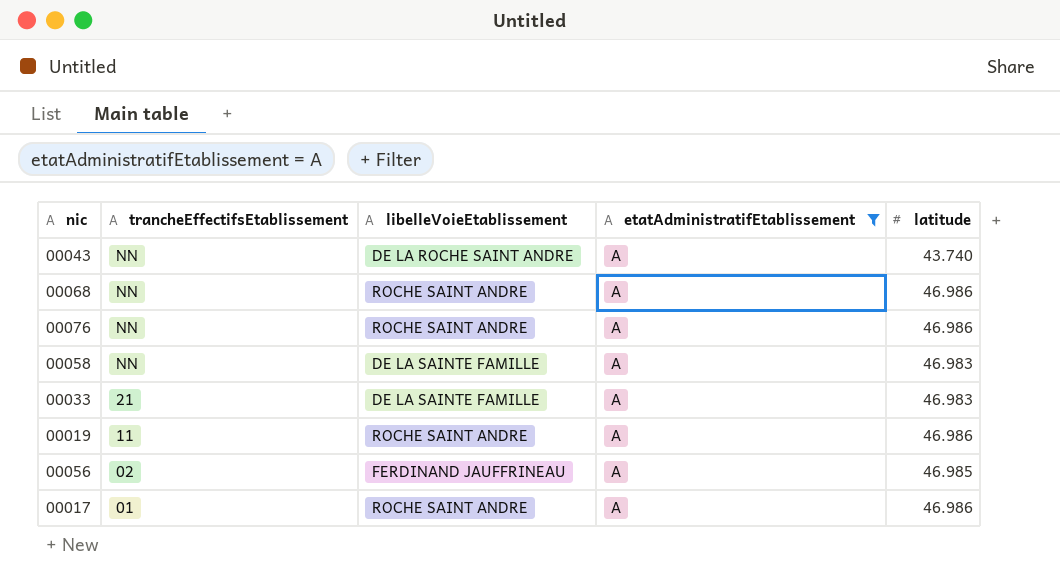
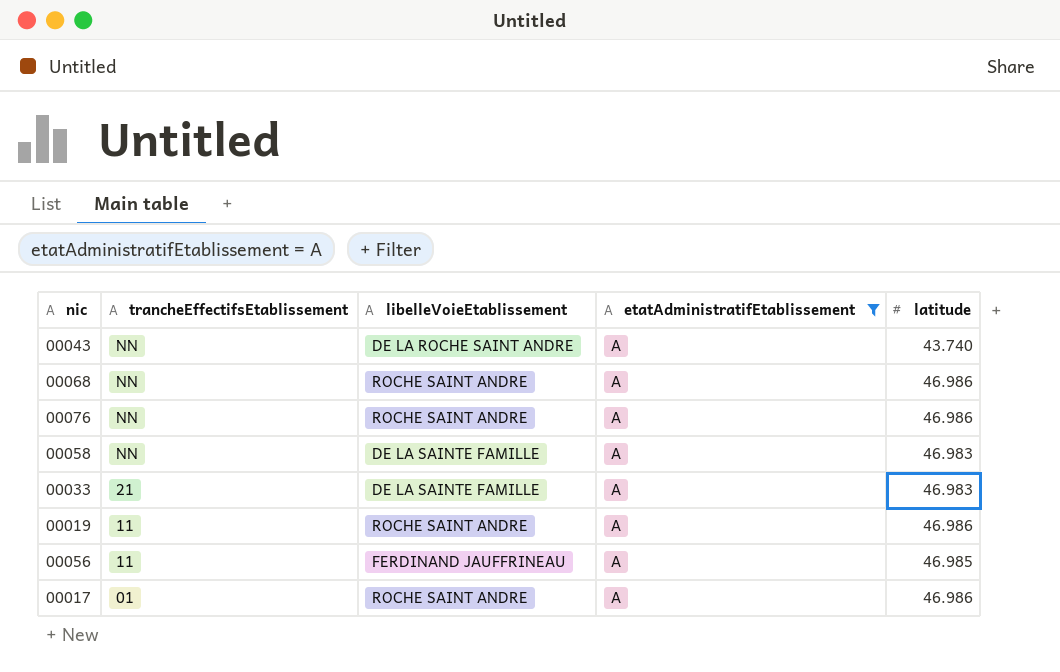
00056 | trancheEffectifsEtablissement: 02 -> 11

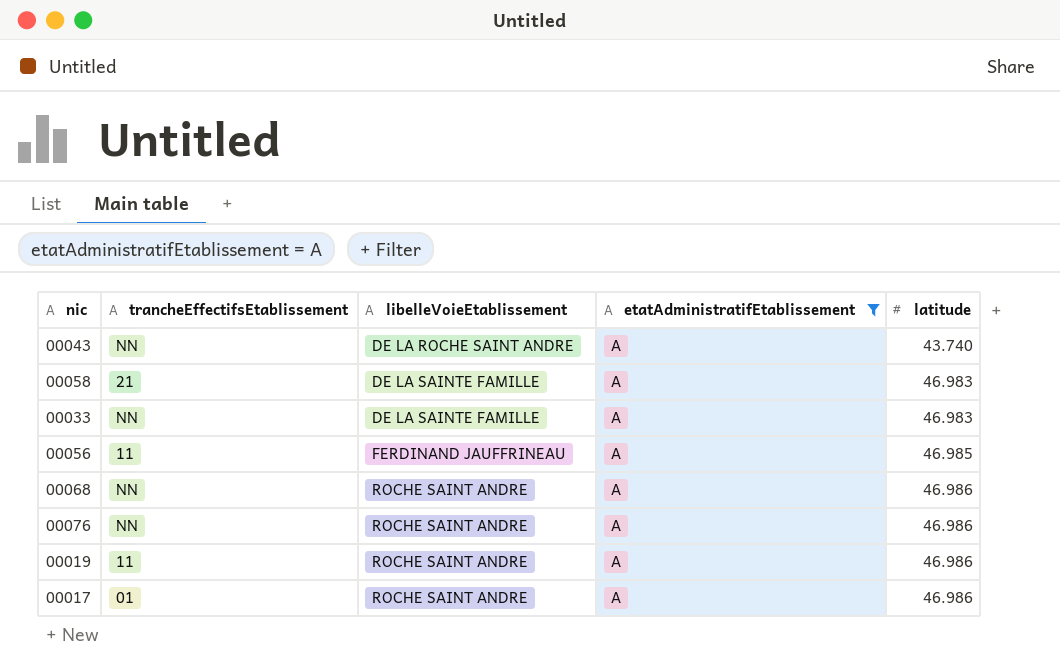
row order: trancheEffectifsEtablissement descending -> libelleVoieEtablissement ascending
00058 | trancheEffectifsEtablissement: NN -> 21
00033 | trancheEffectifsEtablissement: 21 -> NN

